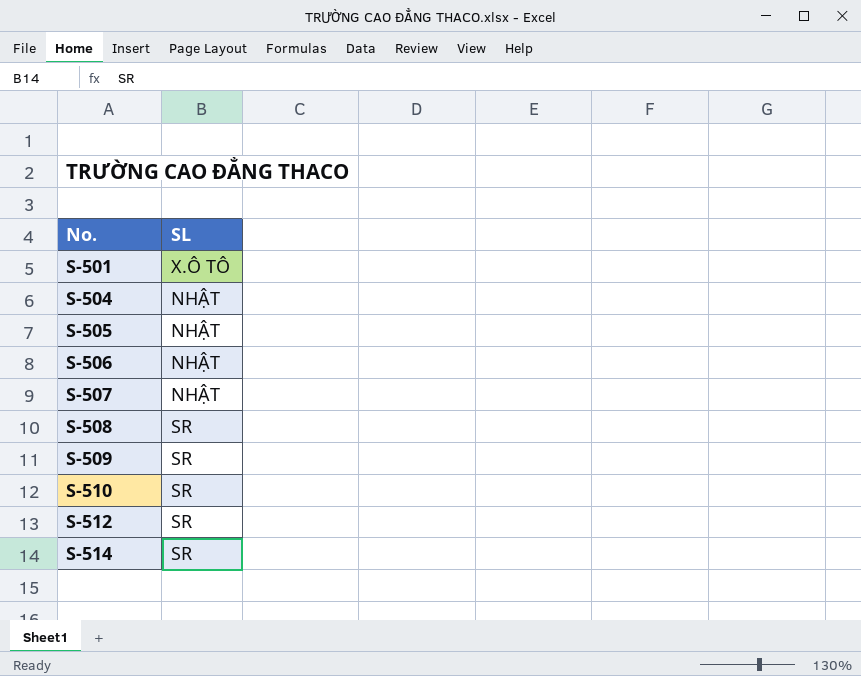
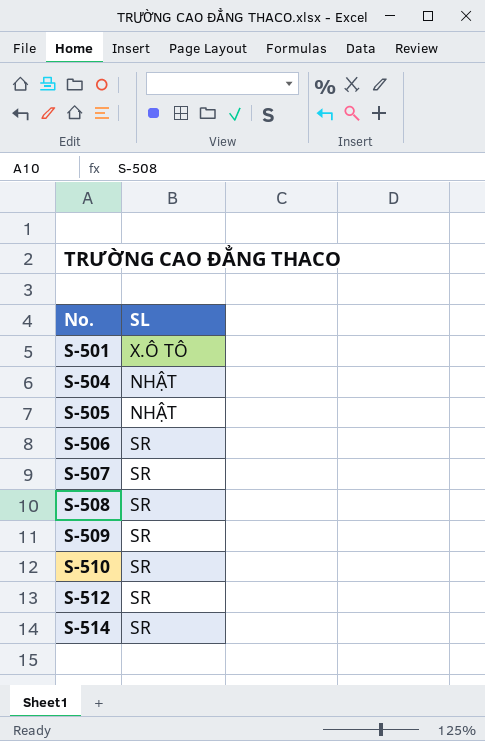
S-506 | SL: NHẬT -> SR
S-507 | SL: NHẬT -> SR

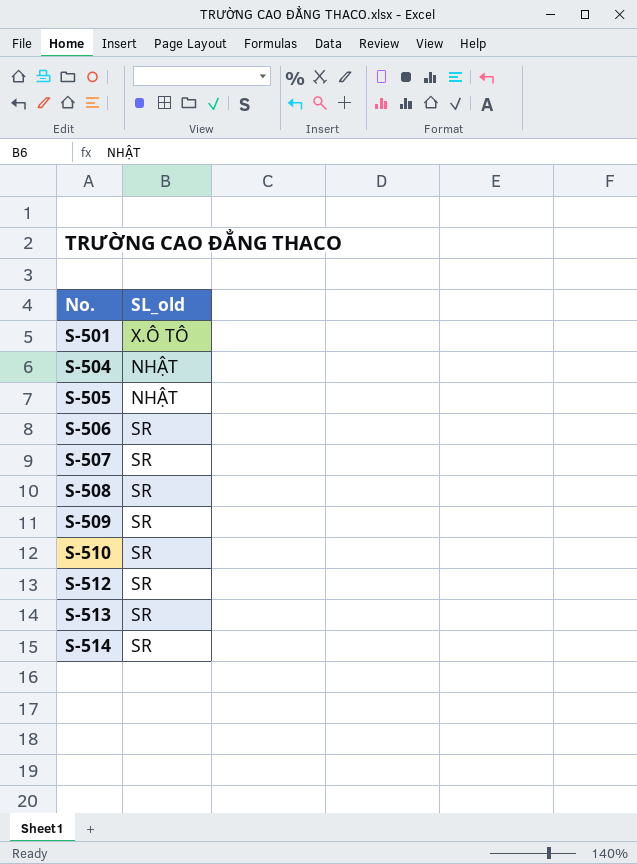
column name: SL -> SL_old
row S-513: none -> SR

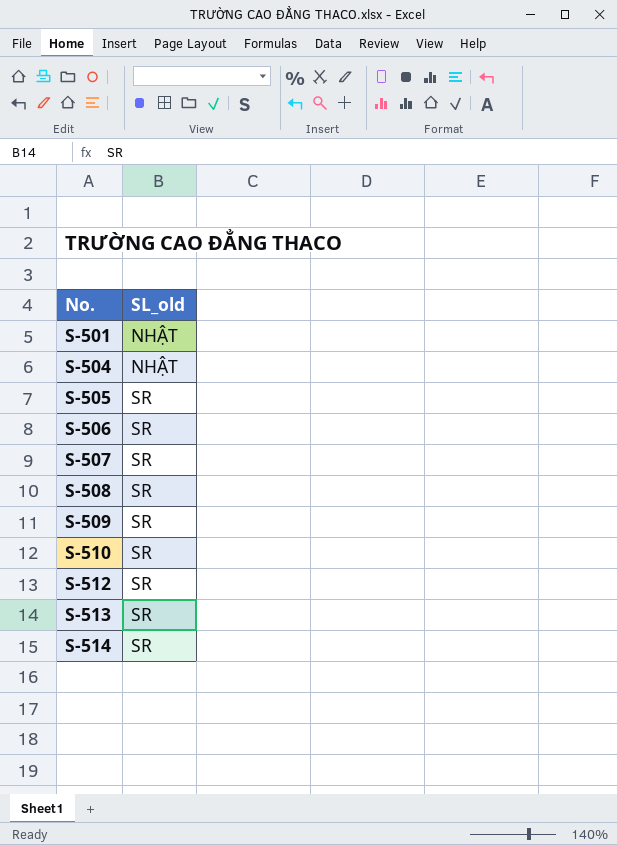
S-501 | SL_old: X.Ô TÔ -> NHẬT
S-505 | SL_old: NHẬT -> SR

